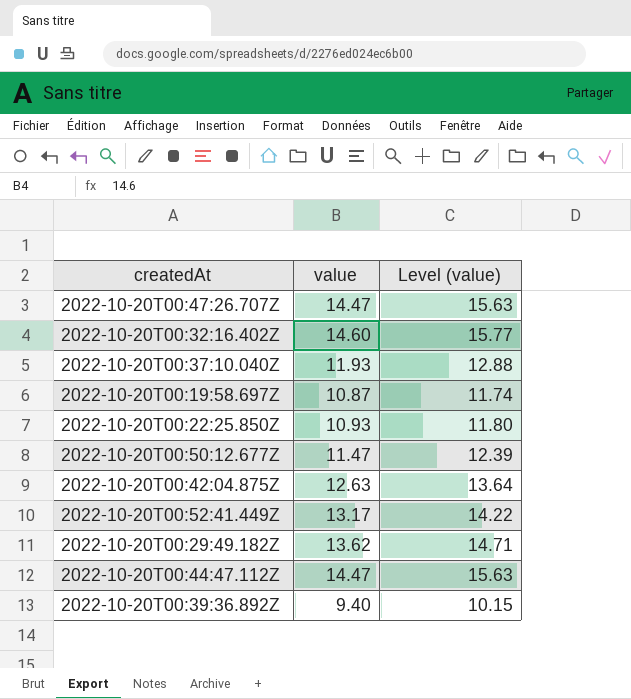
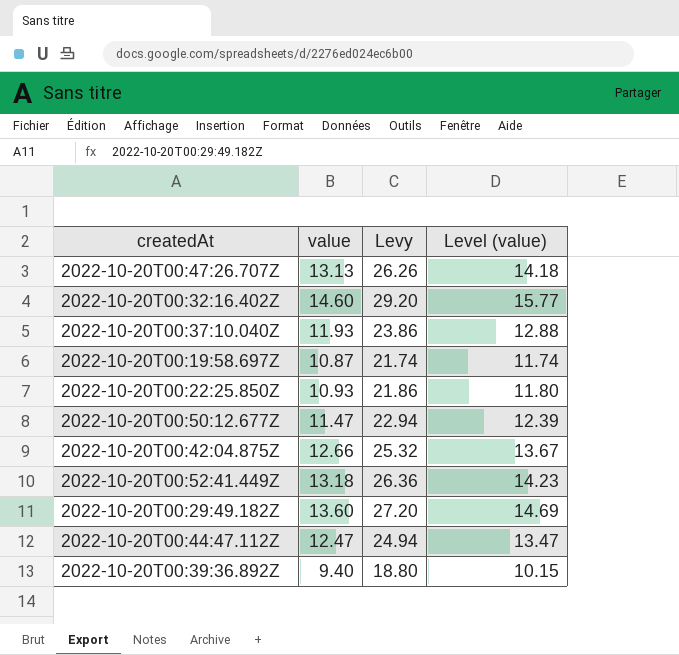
column Levy | formula: none -> [value] * 2
2022-10-20T00:47:26.707Z | value: 14.47 -> 13.13
2022-10-20T00:47:26.707Z | Level (value): 15.63 -> 14.18
2022-10-20T00:42:04.875Z | value: 12.63 -> 12.66
2022-10-20T00:42:04.875Z | Level (value): 13.64 -> 13.67
2022-10-20T00:52:41.449Z | value: 13.17 -> 13.18
2022-10-20T00:52:41.449Z | Level (value): 14.22 -> 14.23
2022-10-20T00:29:49.182Z | value: 13.62 -> 13.60
2022-10-20T00:29:49.182Z | Level (value): 14.71 -> 14.69
2022-10-20T00:44:47.112Z | value: 14.47 -> 12.47
2022-10-20T00:44:47.112Z | Level (value): 15.63 -> 13.47

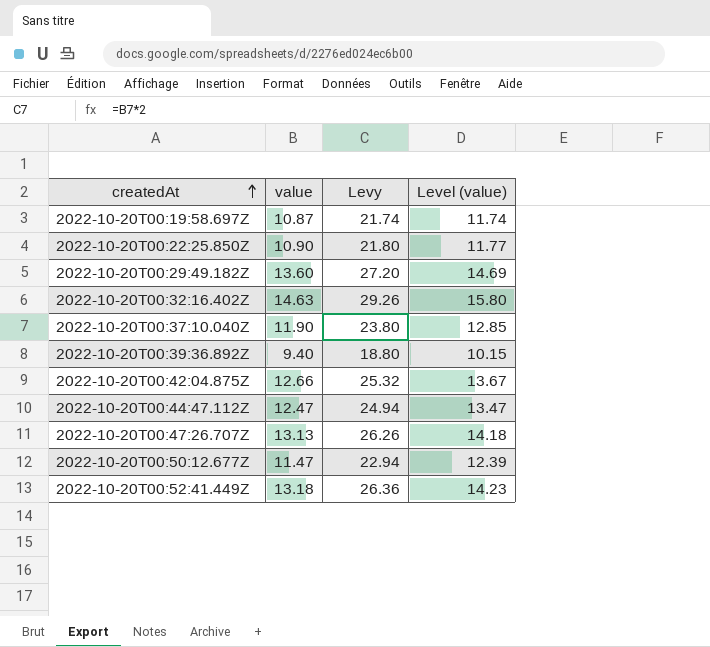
row order: none -> createdAt ascending
2022-10-20T00:22:25.850Z | value: 10.93 -> 10.90
2022-10-20T00:22:25.850Z | Levy: 21.86 -> 21.80
2022-10-20T00:22:25.850Z | Level (value): 11.80 -> 11.77
2022-10-20T00:32:16.402Z | value: 14.60 -> 14.63
2022-10-20T00:32:16.402Z | Levy: 29.20 -> 29.26
2022-10-20T00:32:16.402Z | Level (value): 15.77 -> 15.80
2022-10-20T00:37:10.040Z | value: 11.93 -> 11.90
2022-10-20T00:37:10.040Z | Levy: 23.86 -> 23.80
2022-10-20T00:37:10.040Z | Level (value): 12.88 -> 12.85

